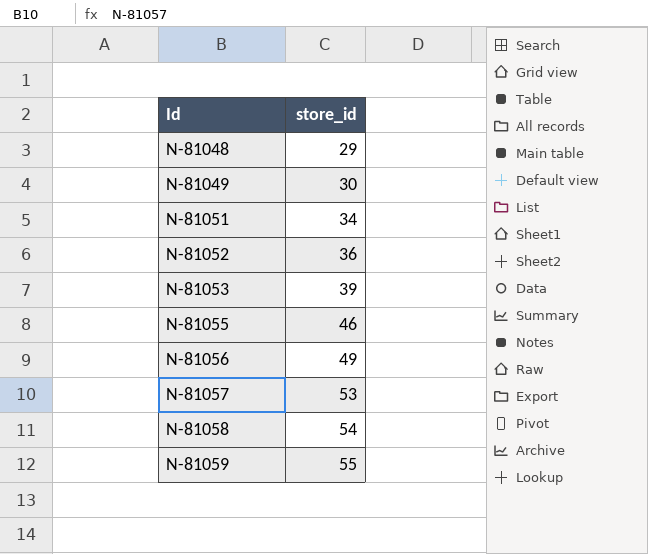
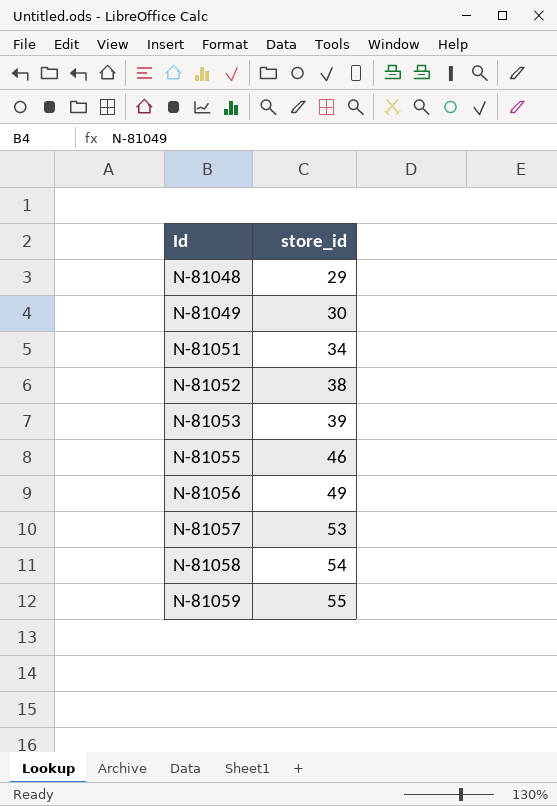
N-81052 | store_id: 36 -> 38

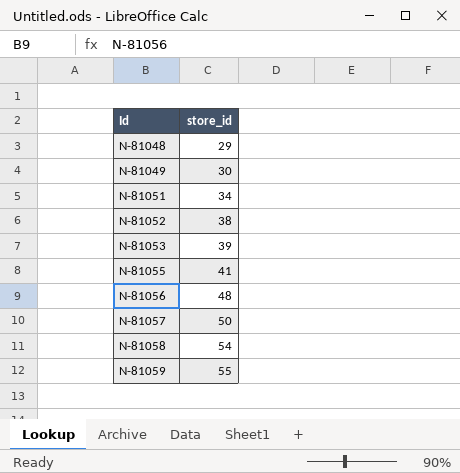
N-81055 | store_id: 46 -> 41
N-81056 | store_id: 49 -> 48
N-81057 | store_id: 53 -> 50

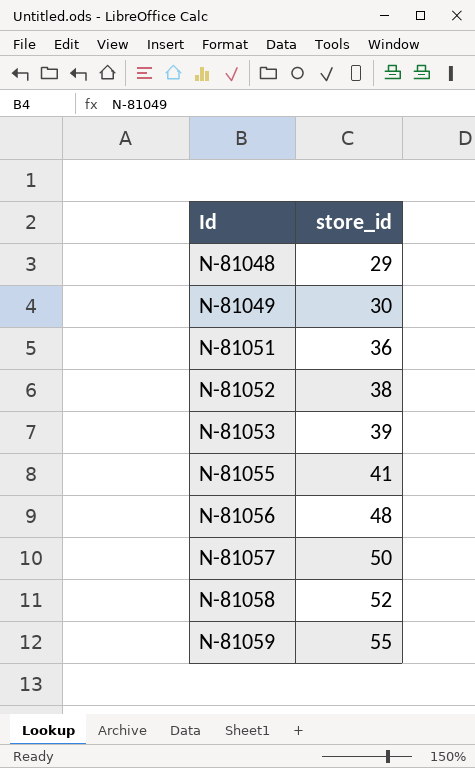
N-81051 | store_id: 34 -> 36
N-81058 | store_id: 54 -> 52

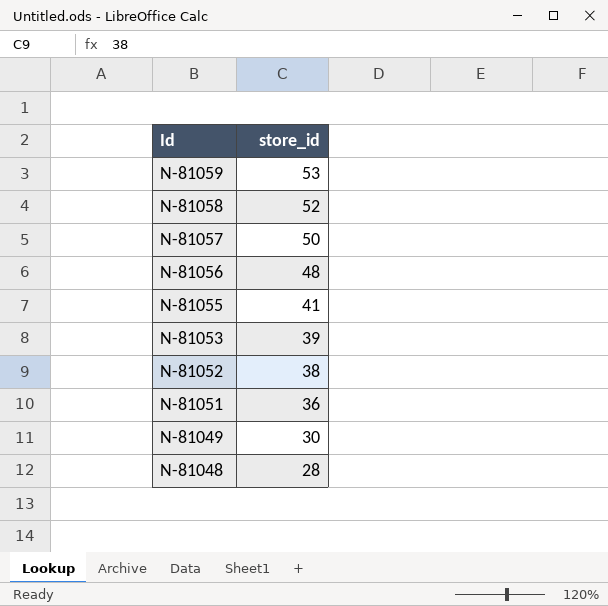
row order: Id ascending -> Id descending
N-81059 | store_id: 55 -> 53
N-81048 | store_id: 29 -> 28

